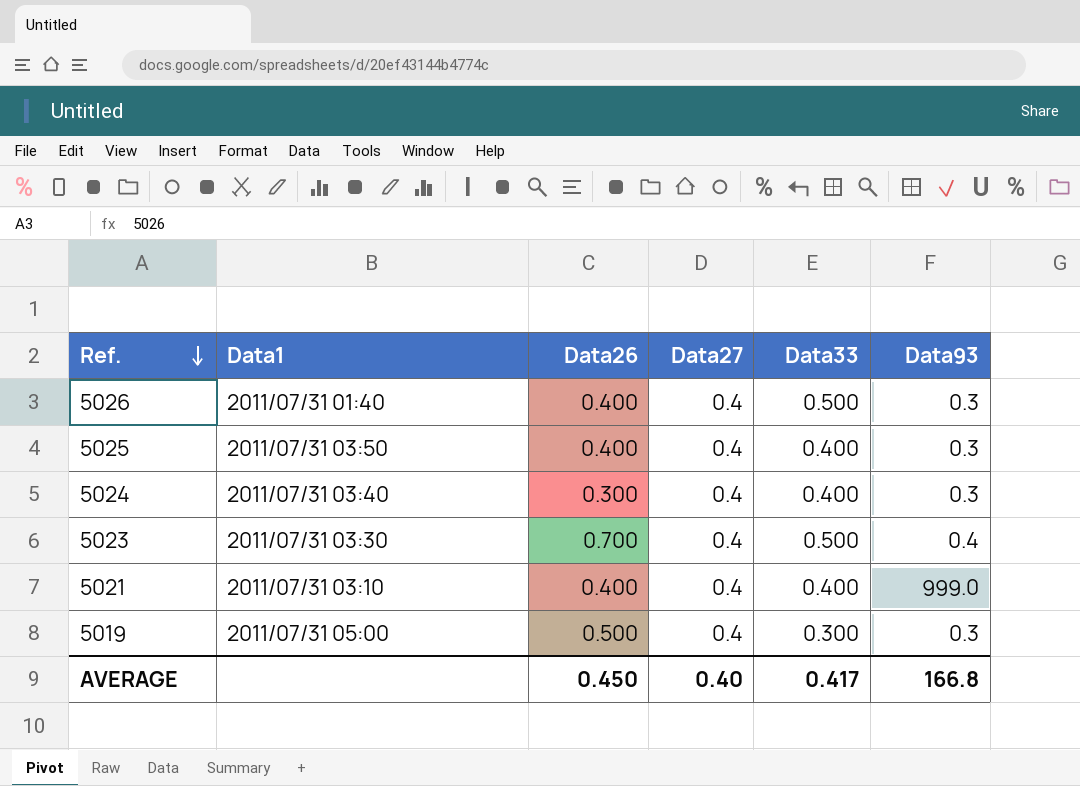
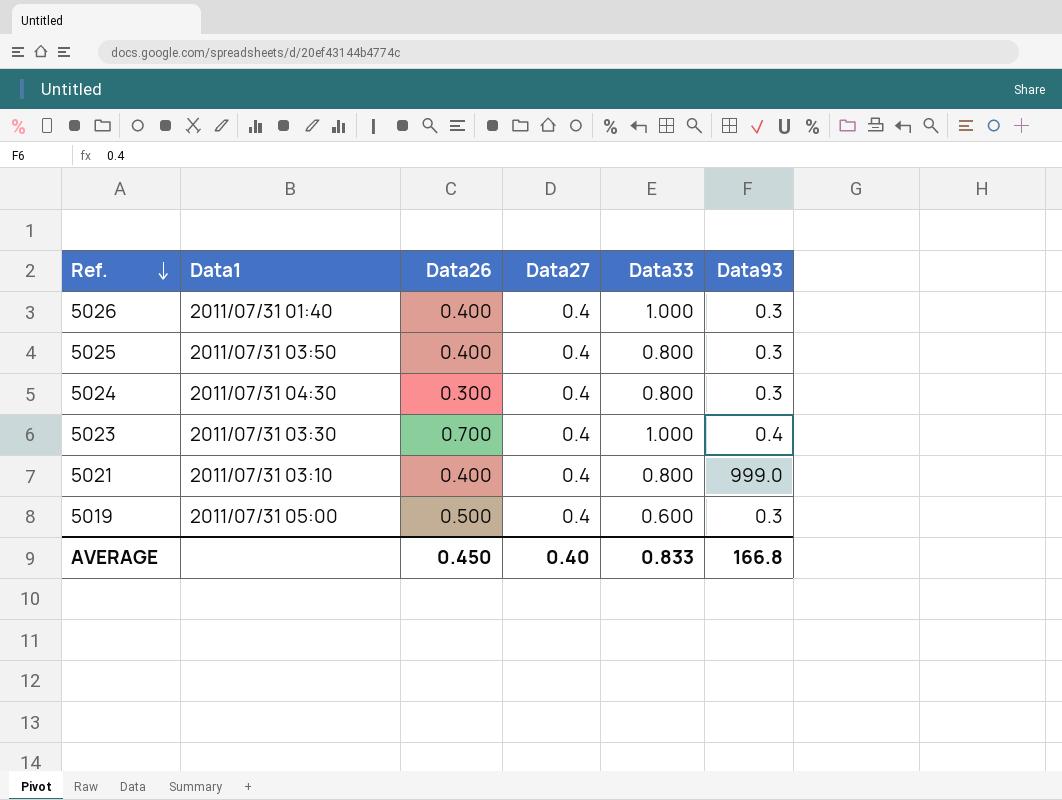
5026 | Data33: 0.500 -> 1.000
5025 | Data33: 0.400 -> 0.800
5024 | Data1: 2011/07/31 03:40 -> 2011/07/31 04:30
5024 | Data33: 0.400 -> 0.800
5023 | Data33: 0.500 -> 1.000
5021 | Data33: 0.400 -> 0.800
5019 | Data33: 0.300 -> 0.600
AVERAGE | Data33: 0.417 -> 0.833

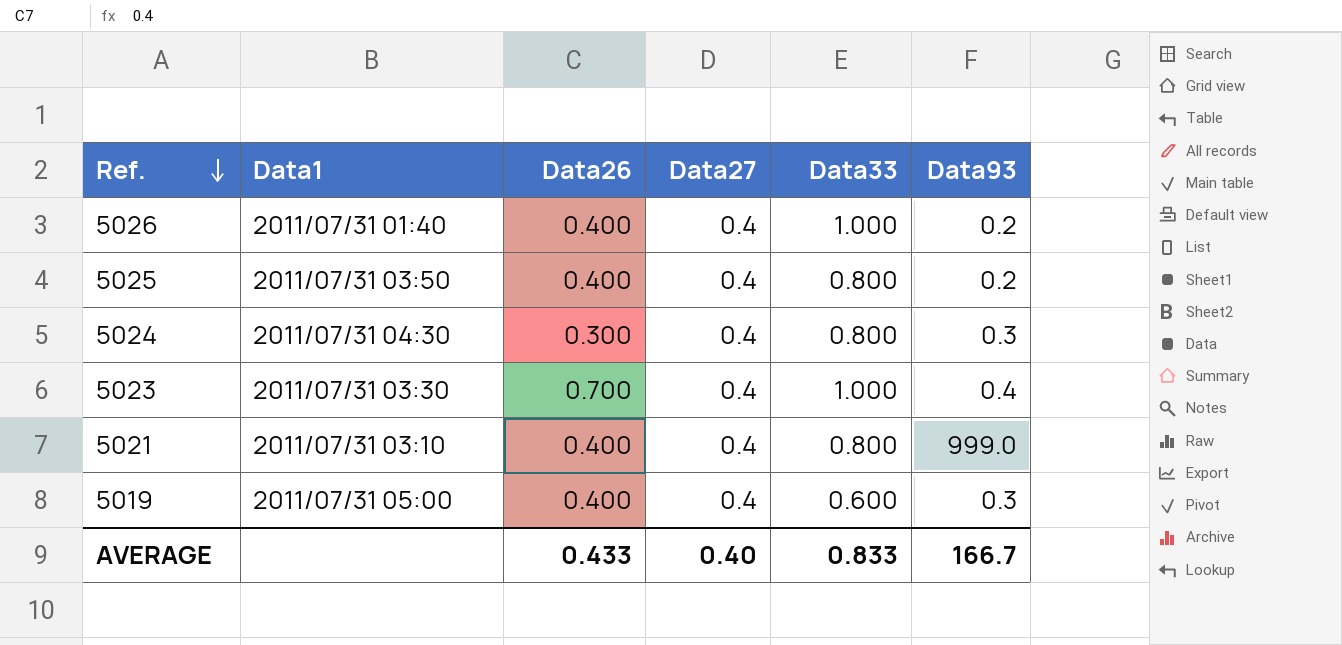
5026 | Data93: 0.3 -> 0.2
5025 | Data93: 0.3 -> 0.2
5019 | Data26: 0.500 -> 0.400
AVERAGE | Data26: 0.450 -> 0.433
AVERAGE | Data93: 166.8 -> 166.7

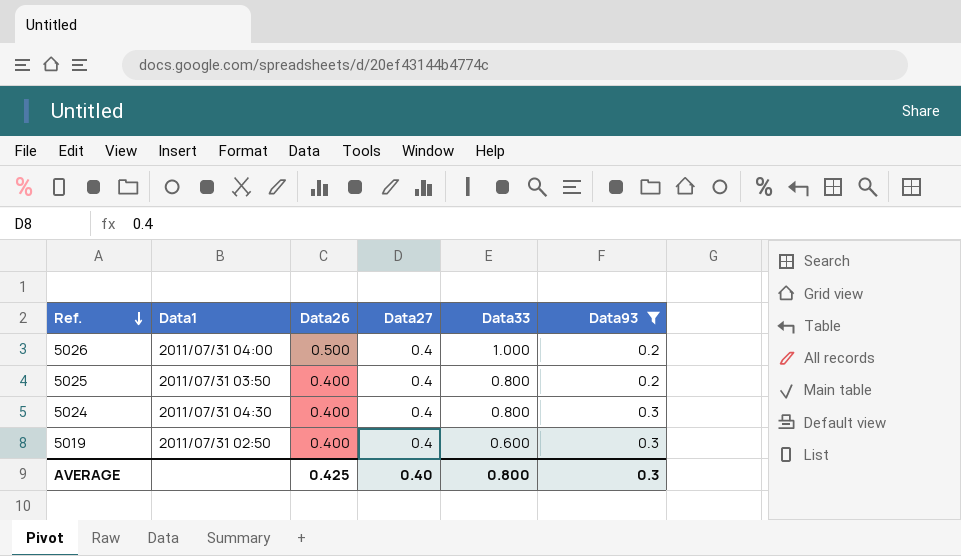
filter: none -> Data93 <= 0.3
5026 | Data1: 2011/07/31 01:40 -> 2011/07/31 04:00
5026 | Data26: 0.400 -> 0.500
5024 | Data26: 0.300 -> 0.400
5019 | Data1: 2011/07/31 05:00 -> 2011/07/31 02:50
AVERAGE | Data26: 0.433 -> 0.425
AVERAGE | Data33: 0.833 -> 0.800
AVERAGE | Data93: 166.7 -> 0.3

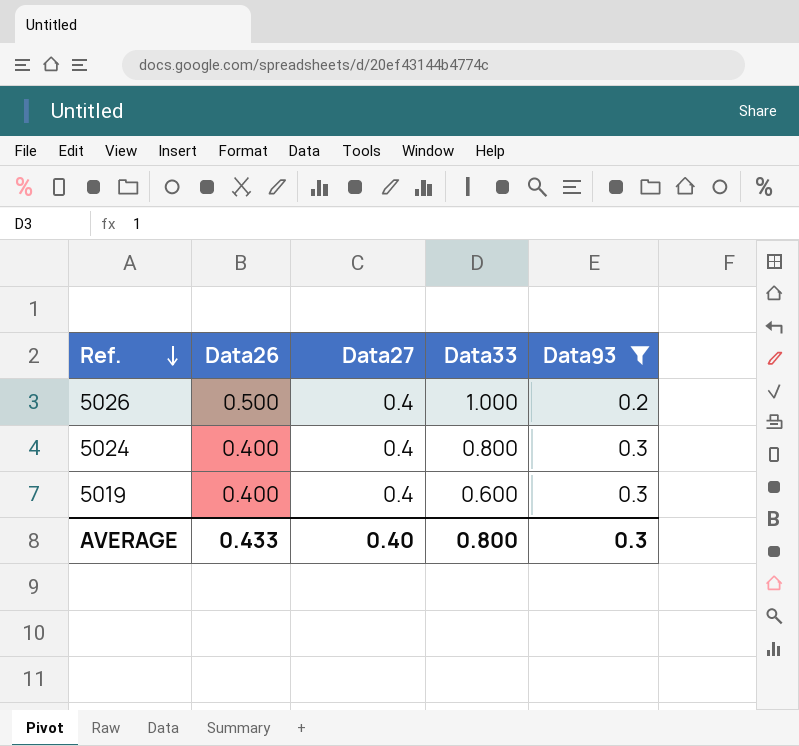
column Data1 | position: 2 -> none
row 5025: 2011/07/31 03:50 | 0.400 | 0.4 | 0.800 | 0.2 -> none
AVERAGE | Data26: 0.425 -> 0.433

